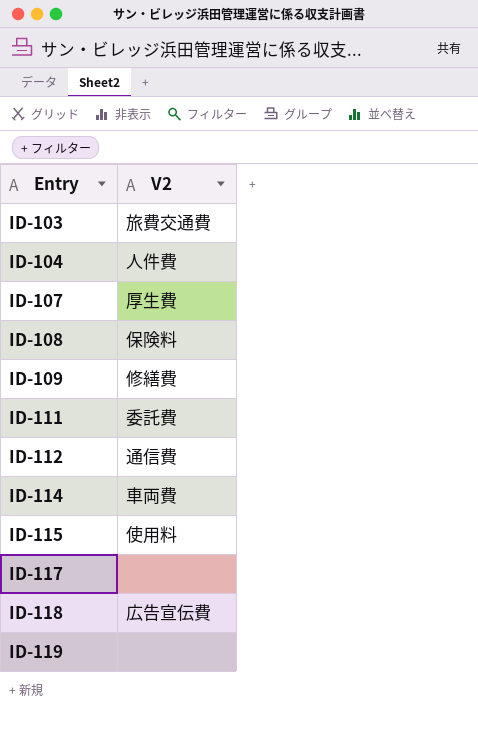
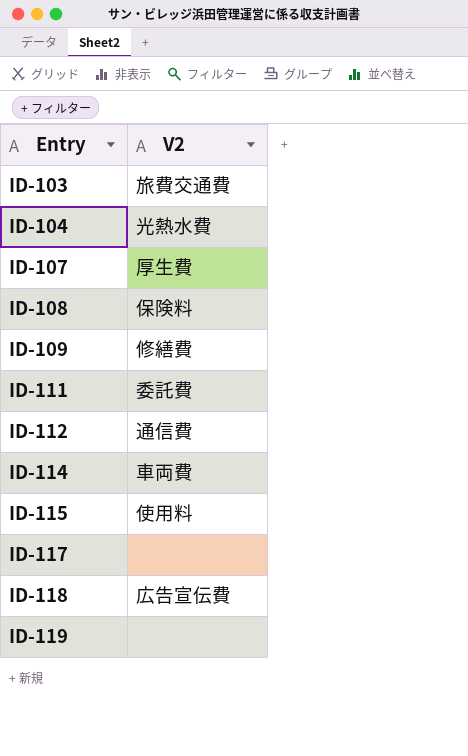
ID-104 | V2: 人件費 -> 光熱水費

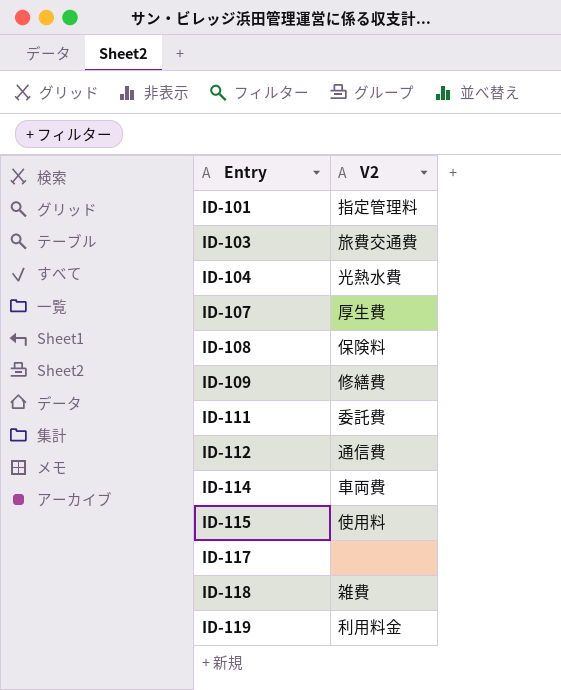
row ID-101: none -> 指定管理料
ID-118 | V2: 広告宣伝費 -> 雑費
ID-119 | V2: none -> 利用料金

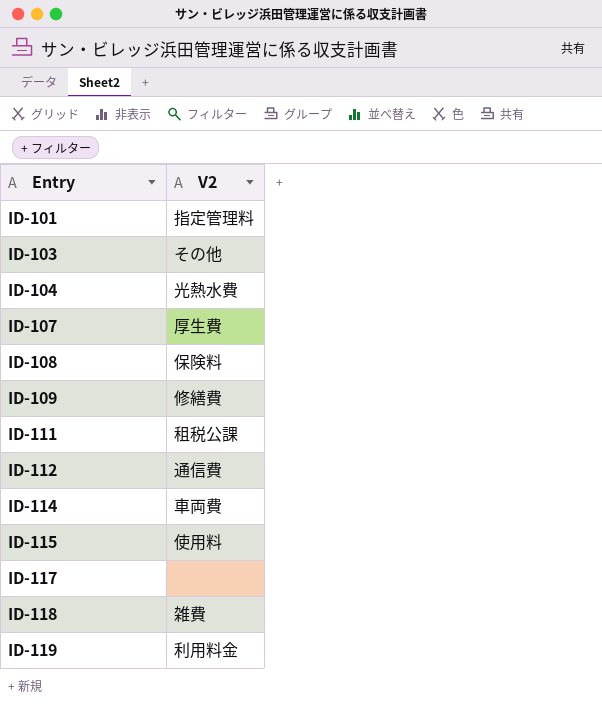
ID-103 | V2: 旅費交通費 -> その他
ID-111 | V2: 委託費 -> 租税公課

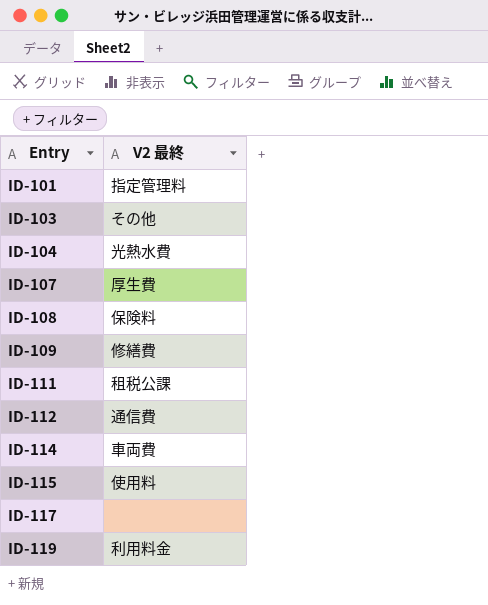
column name: V2 -> V2 最終
row ID-118: 雑費 -> none

